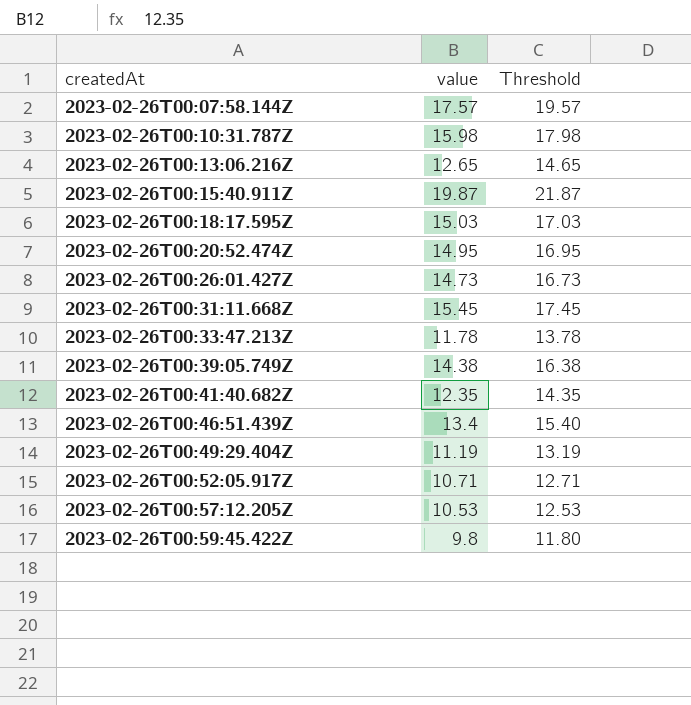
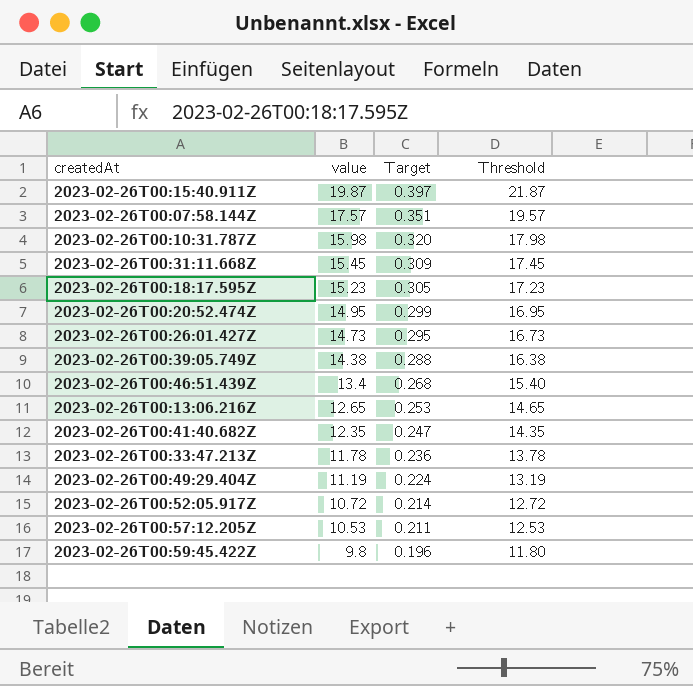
row order: createdAt ascending -> value descending
column Target | formula: none -> [value] * 0.02
2023-02-26T00:18:17.595Z | value: 15.03 -> 15.23
2023-02-26T00:18:17.595Z | Threshold: 17.03 -> 17.23
2023-02-26T00:52:05.917Z | value: 10.71 -> 10.72
2023-02-26T00:52:05.917Z | Threshold: 12.71 -> 12.72

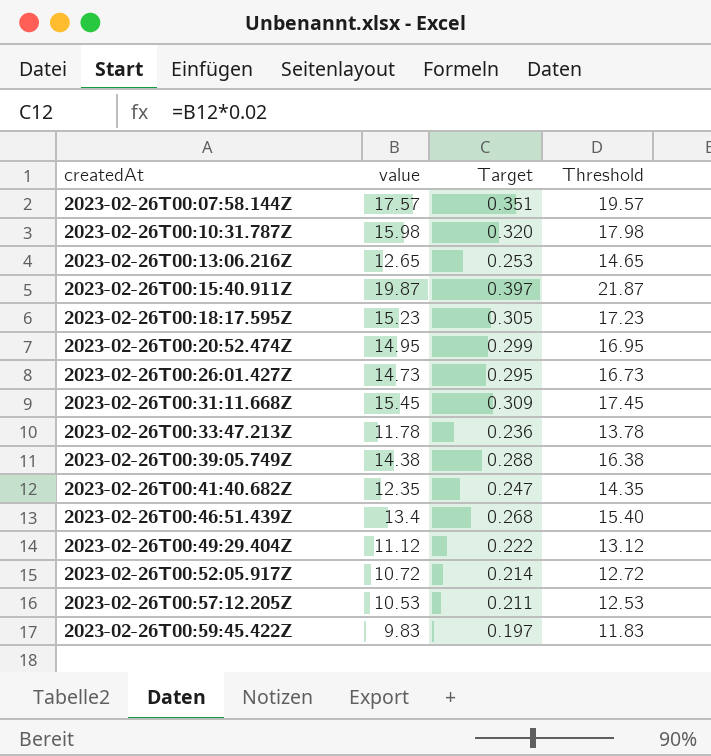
row order: value descending -> createdAt ascending
2023-02-26T00:49:29.404Z | value: 11.19 -> 11.12
2023-02-26T00:49:29.404Z | Target: 0.224 -> 0.222
2023-02-26T00:49:29.404Z | Threshold: 13.19 -> 13.12
2023-02-26T00:59:45.422Z | value: 9.8 -> 9.83
2023-02-26T00:59:45.422Z | Target: 0.196 -> 0.197
2023-02-26T00:59:45.422Z | Threshold: 11.80 -> 11.83

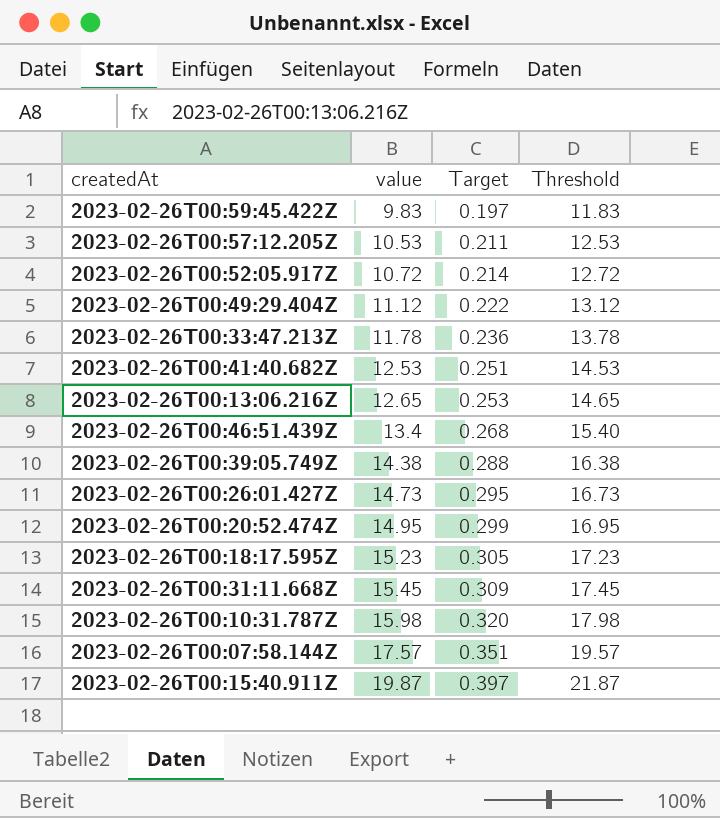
row order: createdAt ascending -> value ascending
2023-02-26T00:41:40.682Z | value: 12.35 -> 12.53
2023-02-26T00:41:40.682Z | Target: 0.247 -> 0.251
2023-02-26T00:41:40.682Z | Threshold: 14.35 -> 14.53

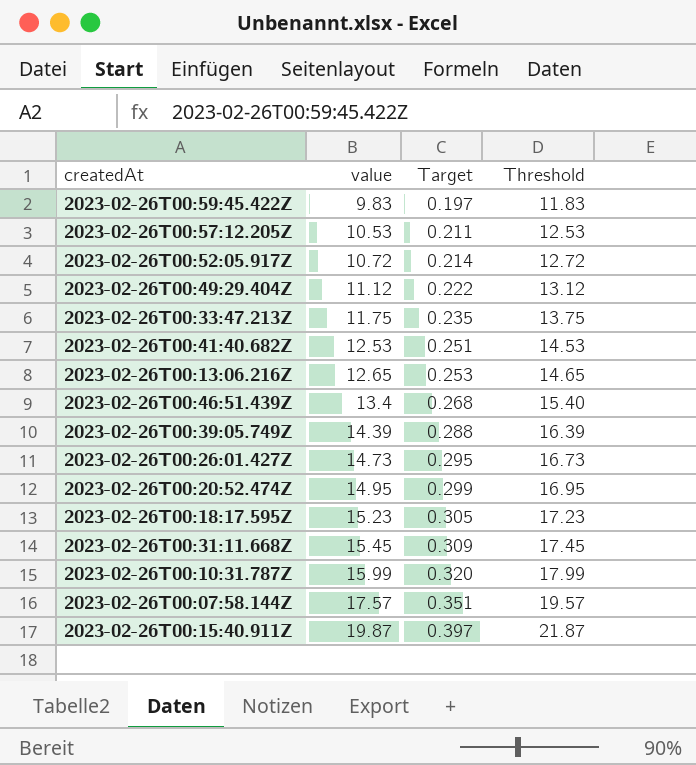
2023-02-26T00:33:47.213Z | value: 11.78 -> 11.75
2023-02-26T00:33:47.213Z | Target: 0.236 -> 0.235
2023-02-26T00:33:47.213Z | Threshold: 13.78 -> 13.75
2023-02-26T00:39:05.749Z | value: 14.38 -> 14.39
2023-02-26T00:39:05.749Z | Threshold: 16.38 -> 16.39
2023-02-26T00:10:31.787Z | value: 15.98 -> 15.99
2023-02-26T00:10:31.787Z | Threshold: 17.98 -> 17.99

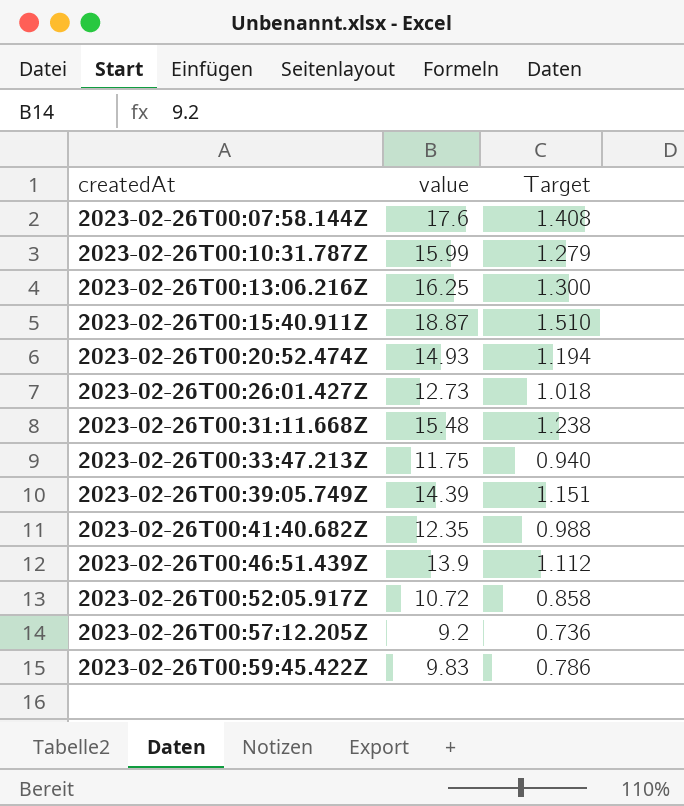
row order: value ascending -> createdAt ascending
column Threshold | formula: [value] + 2 -> none
column Target | formula: [value] * 0.02 -> [value] * 0.08
row 2023-02-26T00:49:29.404Z: 11.12 | 0.222 | 13.12 -> none
row 2023-02-26T00:18:17.595Z: 15.23 | 0.305 | 17.23 -> none
2023-02-26T00:07:58.144Z | value: 17.57 -> 17.6
2023-02-26T00:13:06.216Z | value: 12.65 -> 16.25
2023-02-26T00:15:40.911Z | value: 19.87 -> 18.87
2023-02-26T00:20:52.474Z | value: 14.95 -> 14.93
2023-02-26T00:26:01.427Z | value: 14.73 -> 12.73
2023-02-26T00:31:11.668Z | value: 15.45 -> 15.48
2023-02-26T00:41:40.682Z | value: 12.53 -> 12.35
2023-02-26T00:46:51.439Z | value: 13.4 -> 13.9
2023-02-26T00:57:12.205Z | value: 10.53 -> 9.2

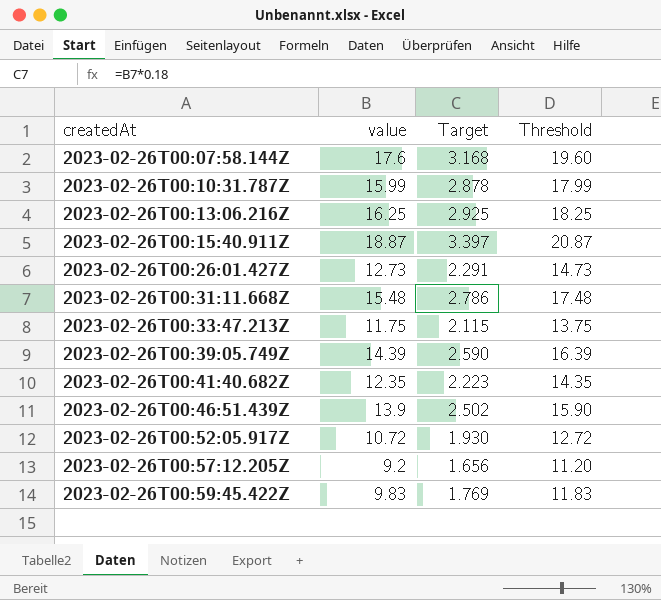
column Target | formula: [value] * 0.08 -> [value] * 0.18
column Threshold | formula: none -> [value] + 2
row 2023-02-26T00:20:52.474Z: 14.93 | 1.194 -> none

